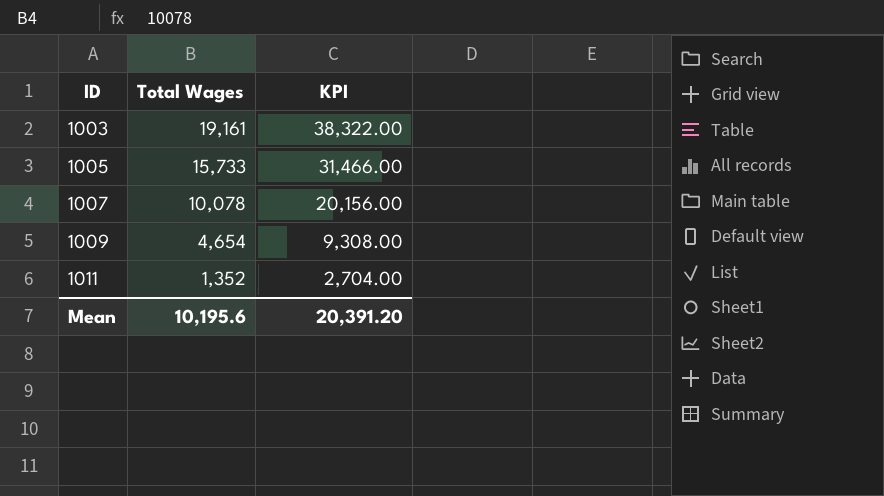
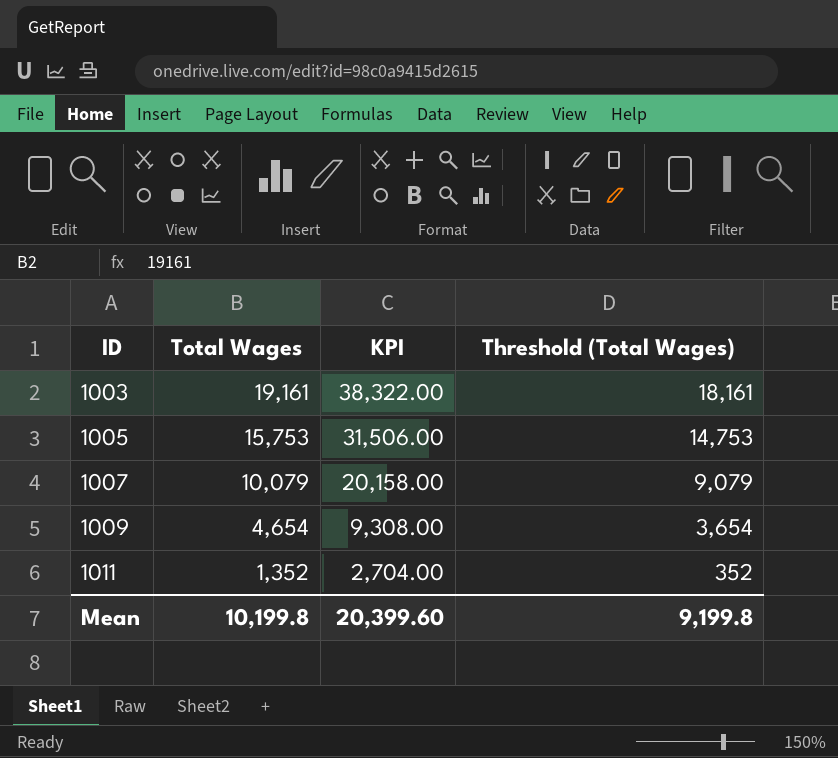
column Threshold (Total Wages) | formula: none -> [Total Wages] - 1000
1005 | Total Wages: 15,733 -> 15,753
1005 | KPI: 31,466.00 -> 31,506.00
1007 | Total Wages: 10,078 -> 10,079
1007 | KPI: 20,156.00 -> 20,158.00
Mean | Total Wages: 10,195.6 -> 10,199.8
Mean | KPI: 20,391.20 -> 20,399.60

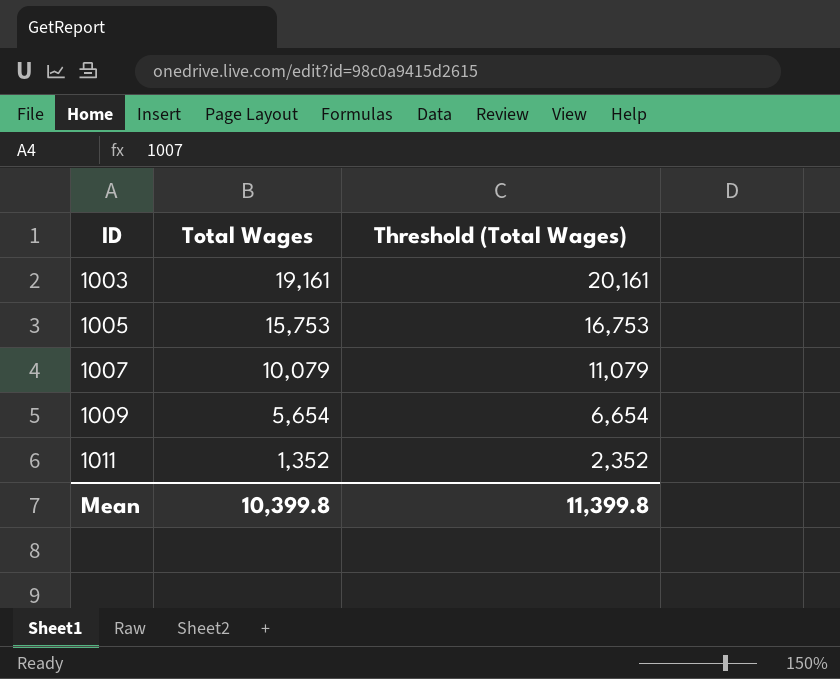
column KPI | formula: [Total Wages] * 2 -> none
column Threshold (Total Wages) | formula: [Total Wages] - 1000 -> [Total Wages] + 1000
1009 | Total Wages: 4,654 -> 5,654
Mean | Total Wages: 10,199.8 -> 10,399.8
Mean | Threshold (Total Wages): 9,199.8 -> 11,399.8

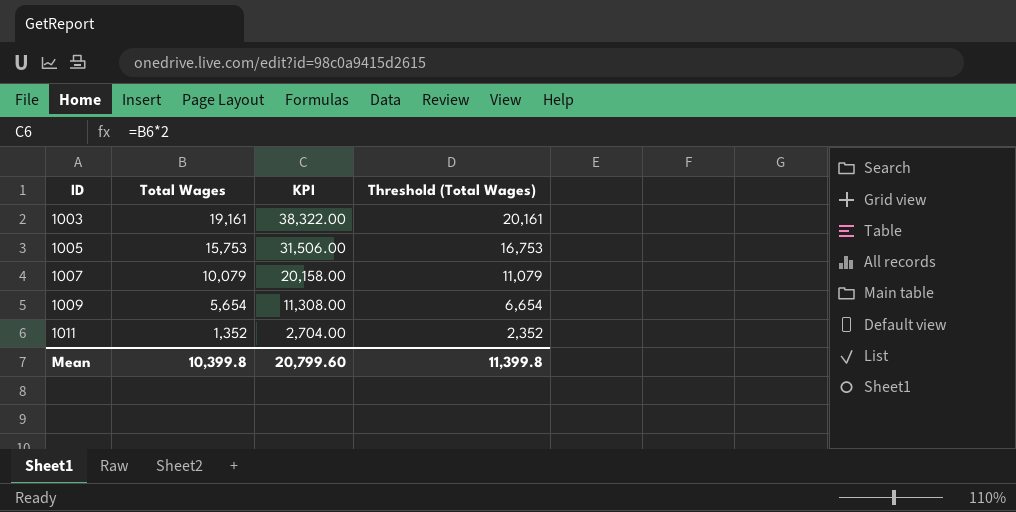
column KPI | formula: none -> [Total Wages] * 2

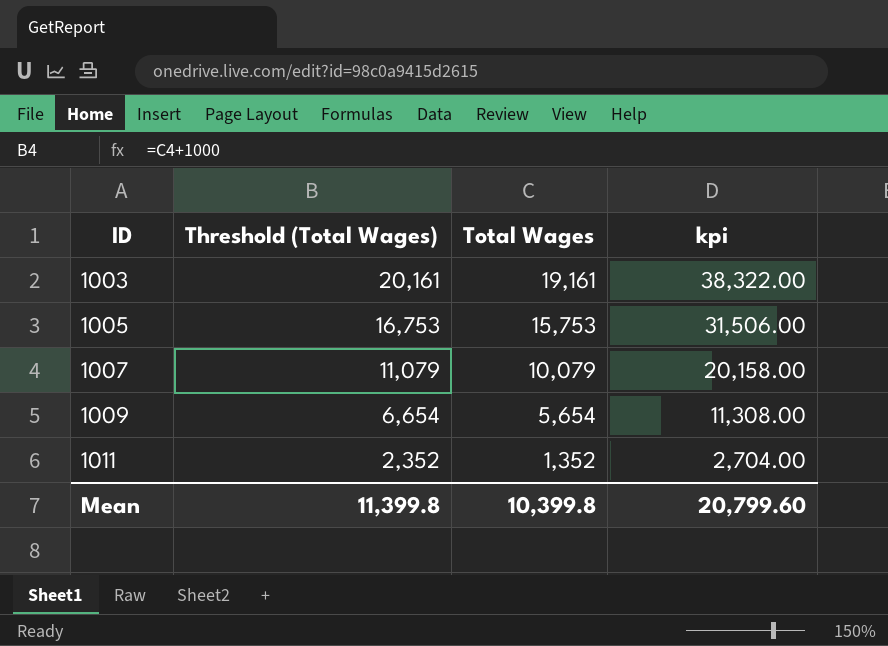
column Threshold (Total Wages) | position: 4 -> 2
column name: KPI -> kpi

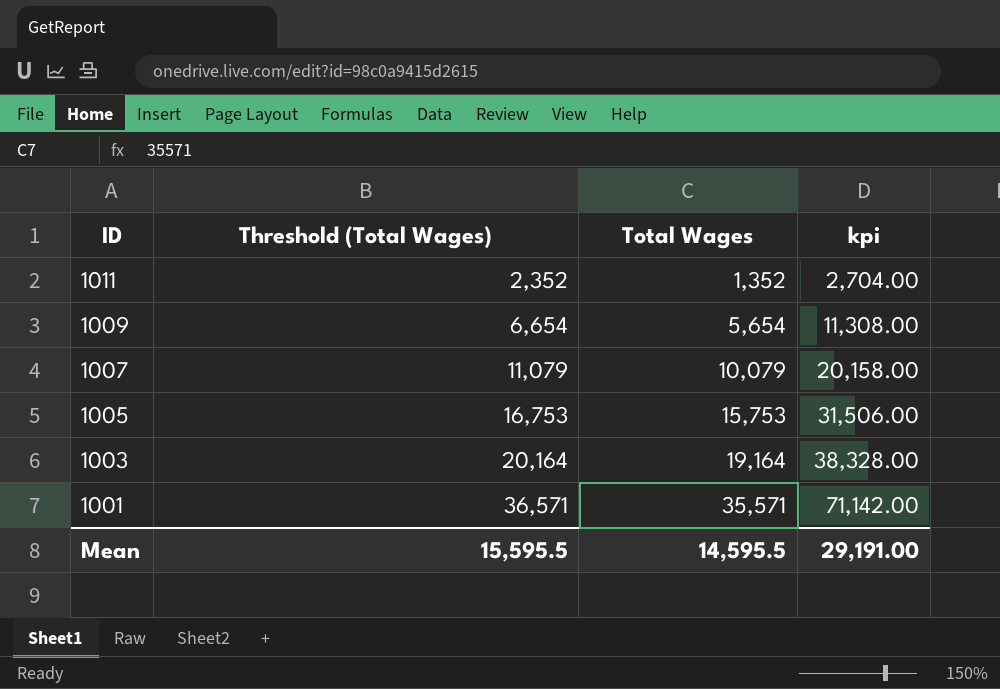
row order: ID ascending -> ID descending
1003 | Threshold (Total Wages): 20,161 -> 20,164
1003 | Total Wages: 19,161 -> 19,164
1003 | kpi: 38,322.00 -> 38,328.00
row 1001: none -> 36,571 | 35,571 | 71,142.00
Mean | Threshold (Total Wages): 11,399.8 -> 15,595.5
Mean | Total Wages: 10,399.8 -> 14,595.5
Mean | kpi: 20,799.60 -> 29,191.00

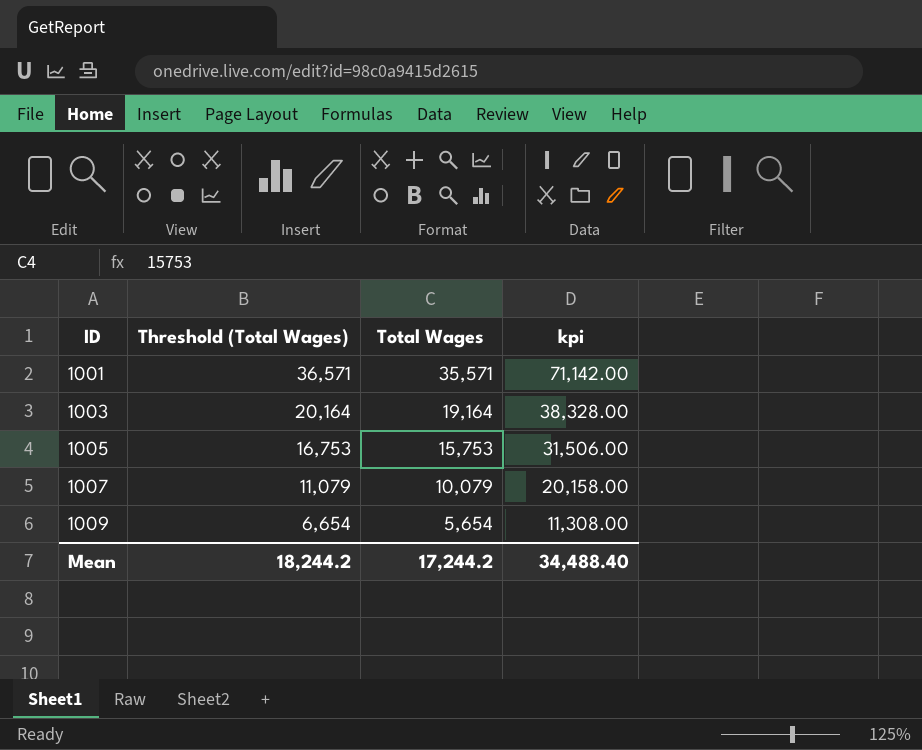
row order: ID descending -> ID ascending
row 1011: 2,352 | 1,352 | 2,704.00 -> none
Mean | Threshold (Total Wages): 15,595.5 -> 18,244.2
Mean | Total Wages: 14,595.5 -> 17,244.2
Mean | kpi: 29,191.00 -> 34,488.40

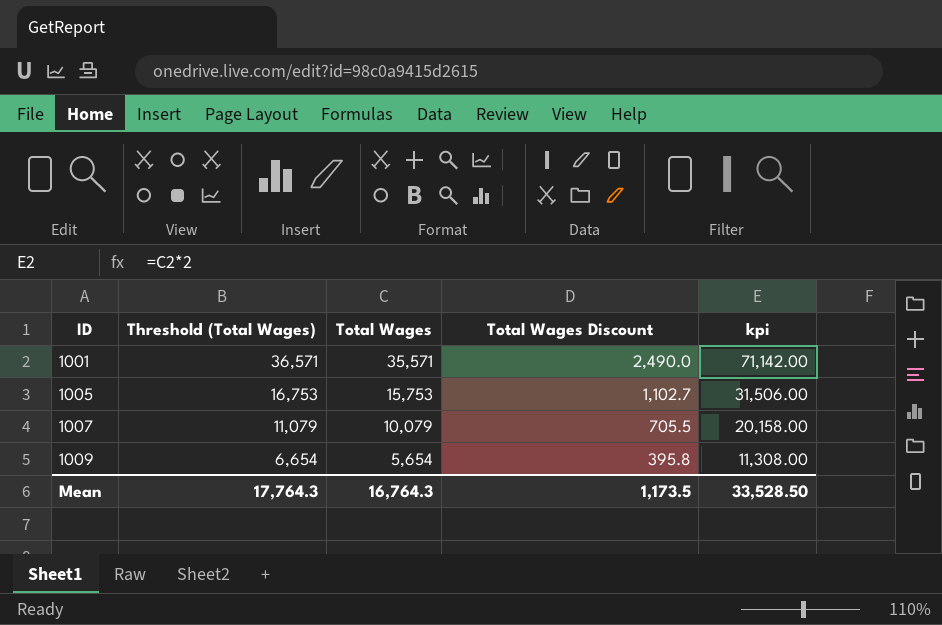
column Total Wages Discount | formula: none -> [Total Wages] * 0.07
row 1003: 20,164 | 19,164 | 38,328.00 -> none
Mean | Threshold (Total Wages): 18,244.2 -> 17,764.3
Mean | Total Wages: 17,244.2 -> 16,764.3
Mean | kpi: 34,488.40 -> 33,528.50

